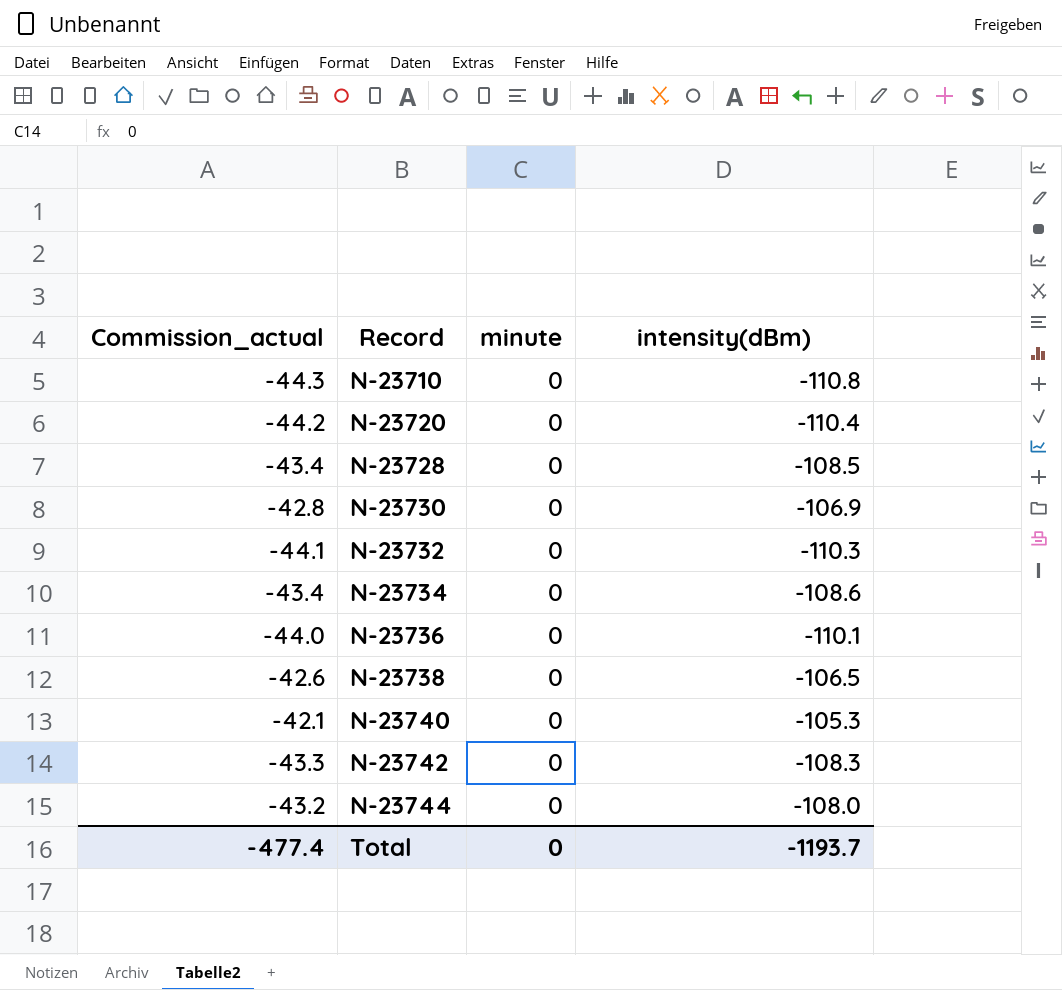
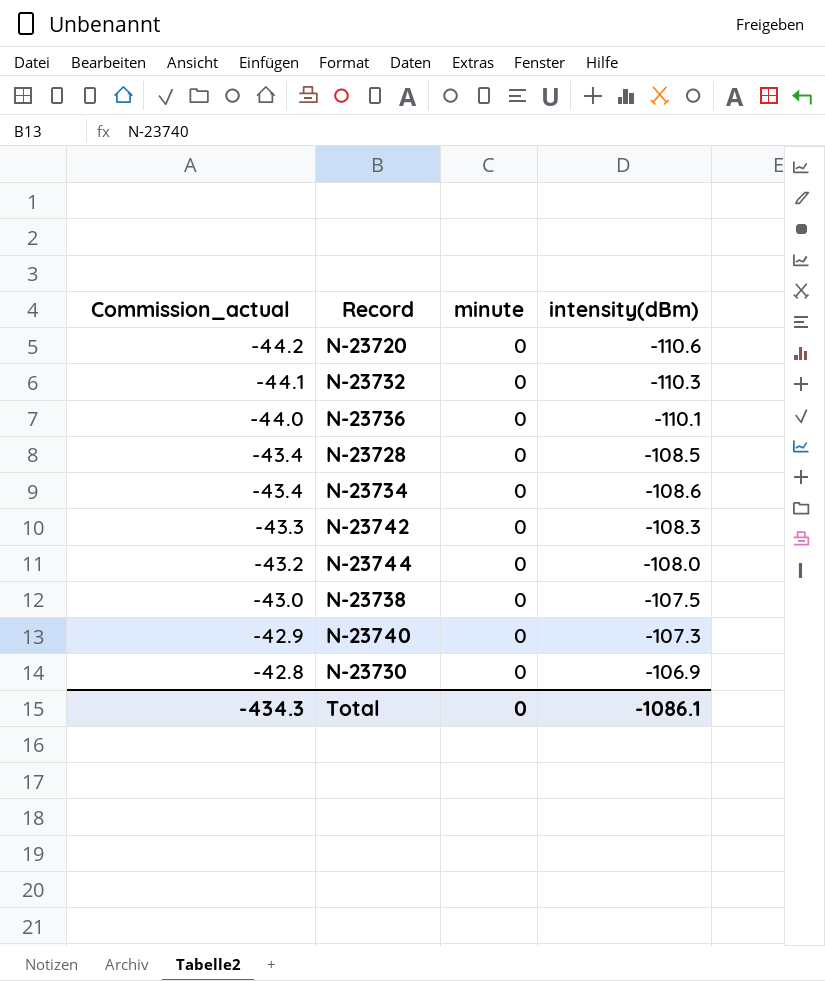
row order: Record ascending -> Commission_actual ascending
row N-23710: -44.3 | 0 | -110.8 -> none
N-23720 | intensity(dBm): -110.4 -> -110.6
N-23738 | Commission_actual: -42.6 -> -43.0
N-23738 | intensity(dBm): -106.5 -> -107.5
N-23740 | Commission_actual: -42.1 -> -42.9
N-23740 | intensity(dBm): -105.3 -> -107.3
Total | Commission_actual: -477.4 -> -434.3
Total | intensity(dBm): -1193.7 -> -1086.1

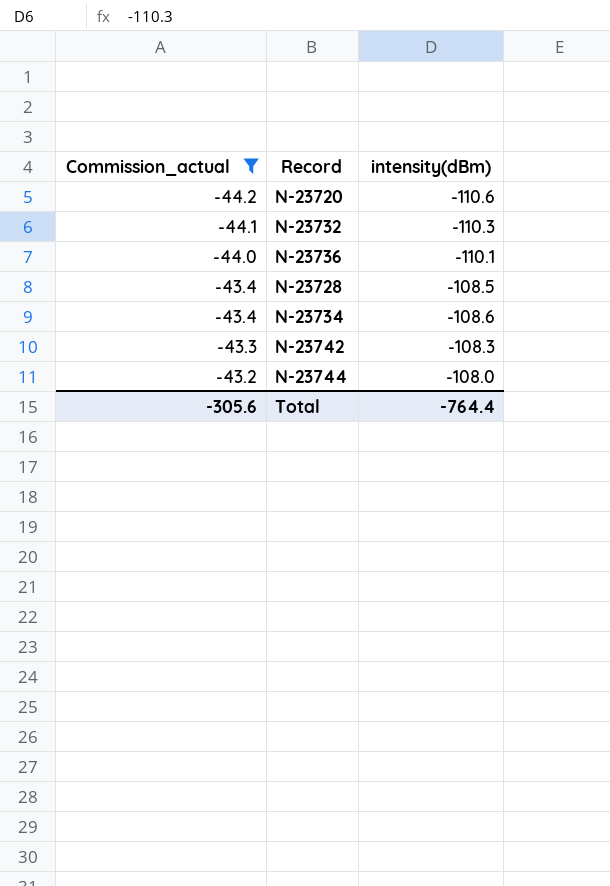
filter: none -> Commission_actual <= -43.2
column minute | position: 3 -> none
Total | Commission_actual: -434.3 -> -305.6
Total | intensity(dBm): -1086.1 -> -764.4

